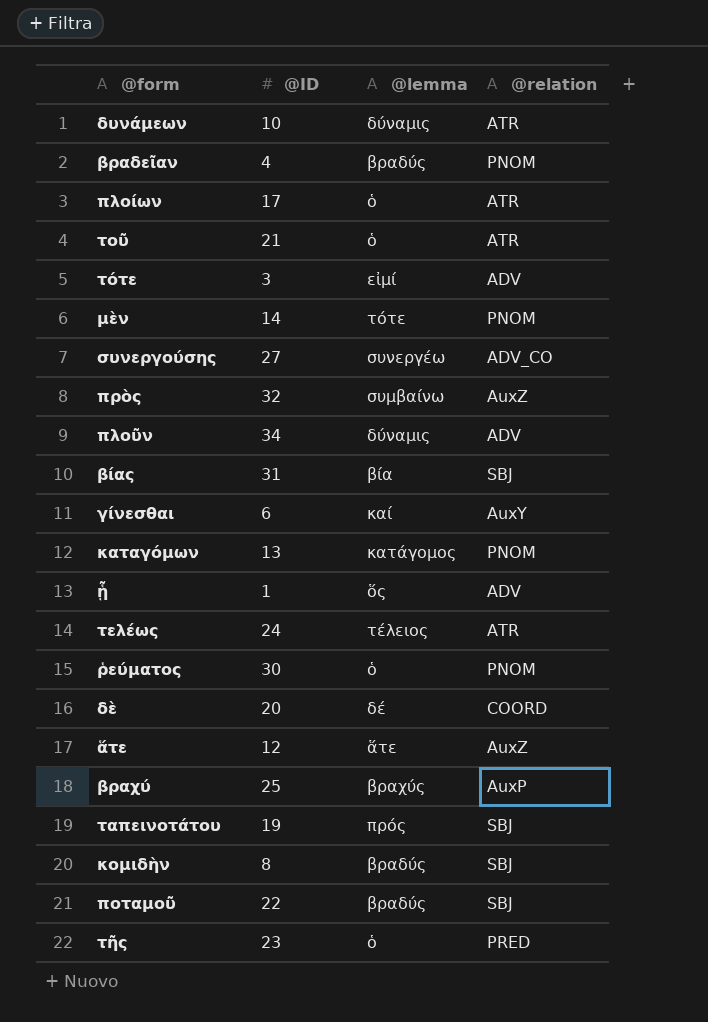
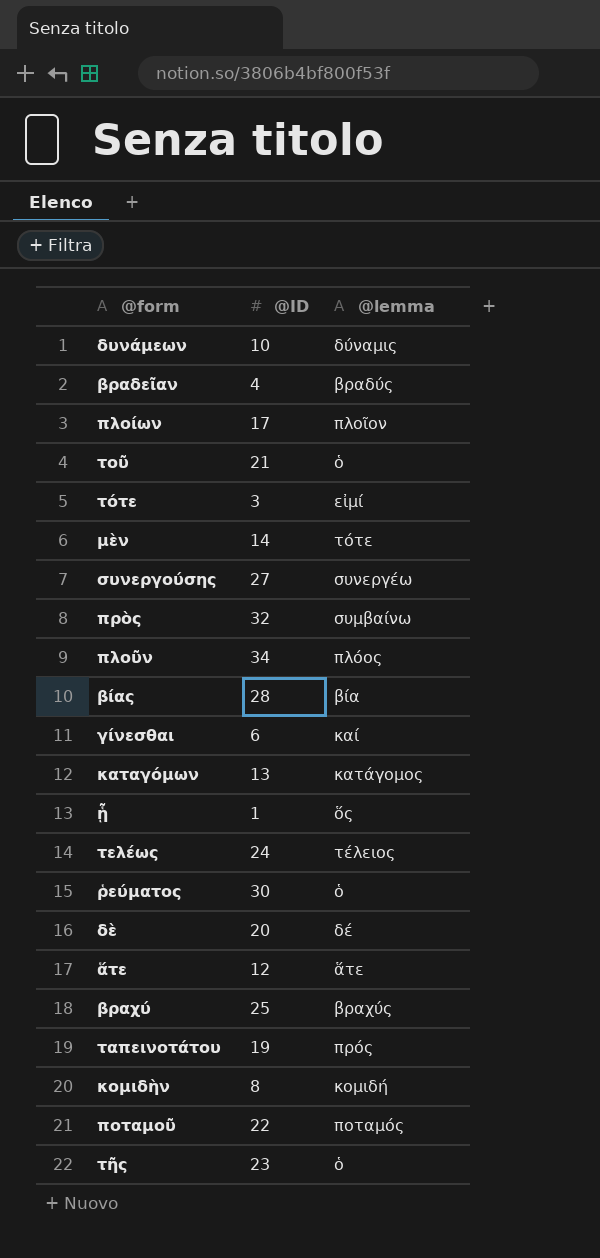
column @relation | position: 4 -> none
πλοίων | @lemma: ὁ -> πλοῖον
πλοῦν | @lemma: δύναμις -> πλόος
βίας | @ID: 31 -> 28
κομιδὴν | @lemma: βραδύς -> κομιδή
ποταμοῦ | @lemma: βραδύς -> ποταμός

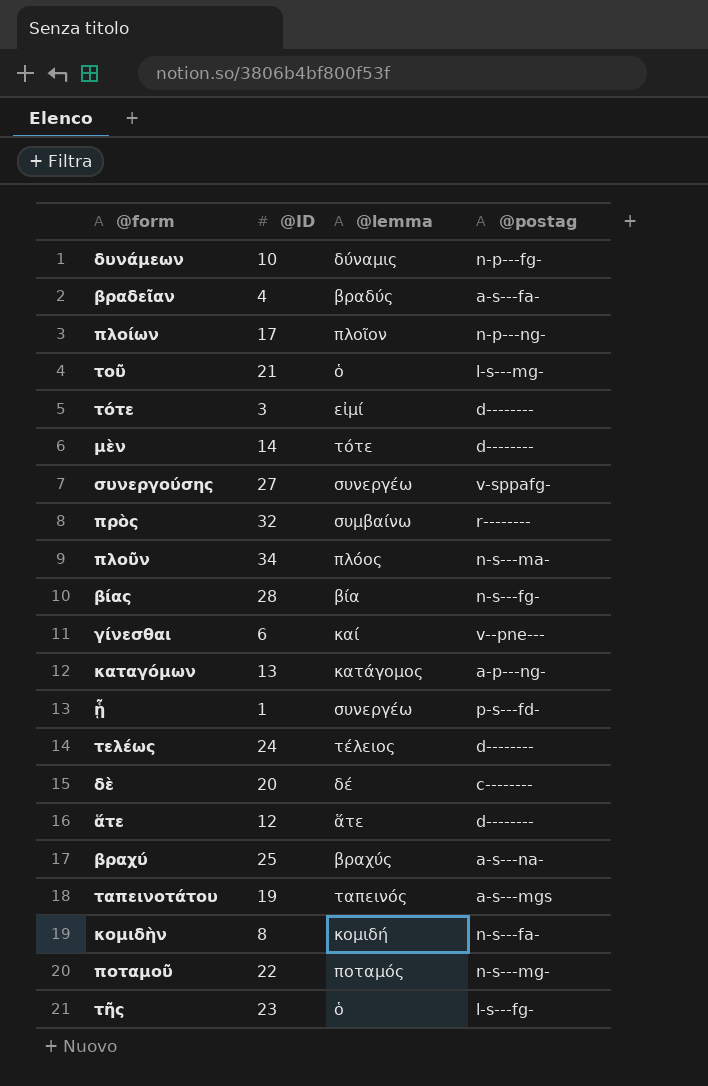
column @postag | position: none -> 4
row ῥεύματος: 30 | ὁ -> none
ᾗ | @lemma: ὅς -> συνεργέω
ταπεινοτάτου | @lemma: πρός -> ταπεινός

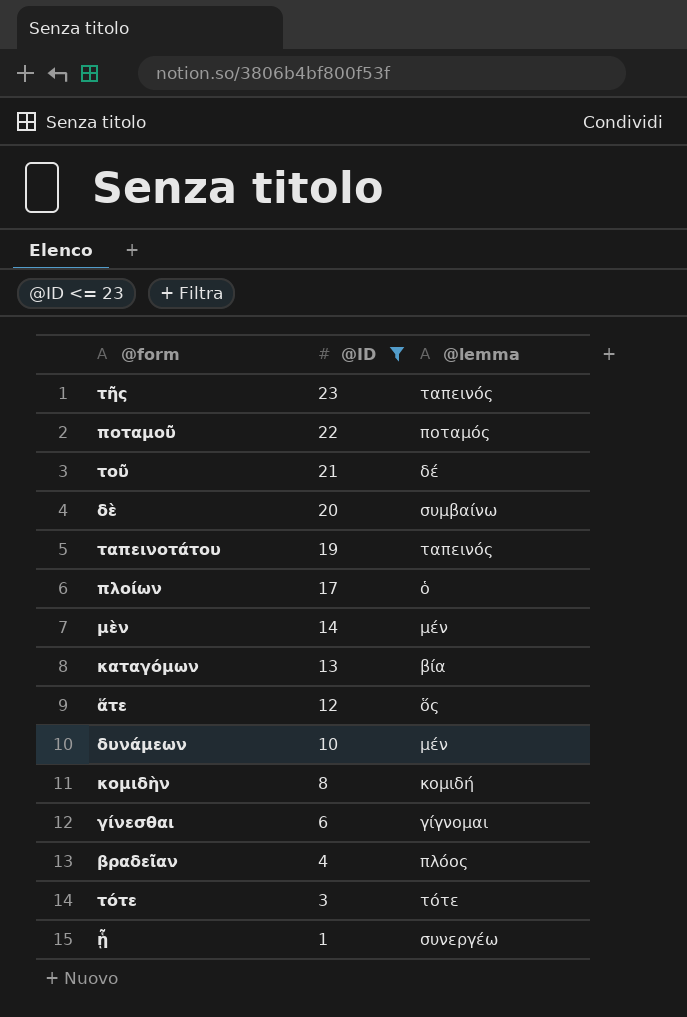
filter: none -> @ID <= 23
row order: none -> @ID descending
column @postag | position: 4 -> none
τῆς | @lemma: ὁ -> ταπεινός
τοῦ | @lemma: ὁ -> δέ
δὲ | @lemma: δέ -> συμβαίνω
πλοίων | @lemma: πλοῖον -> ὁ
μὲν | @lemma: τότε -> μέν
καταγόμων | @lemma: κατάγομος -> βία
ἅτε | @lemma: ἅτε -> ὅς
δυνάμεων | @lemma: δύναμις -> μέν
γίνεσθαι | @lemma: καί -> γίγνομαι
βραδεῖαν | @lemma: βραδύς -> πλόος
τότε | @lemma: εἰμί -> τότε

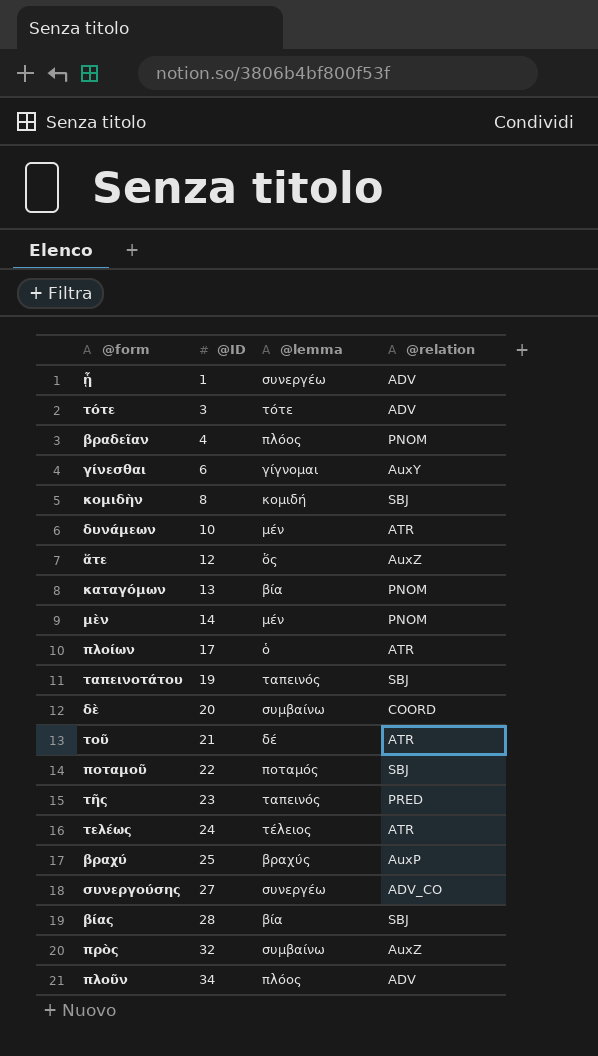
filter: @ID <= 23 -> none
row order: @ID descending -> @ID ascending
column @relation | position: none -> 4

